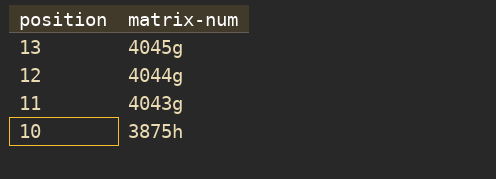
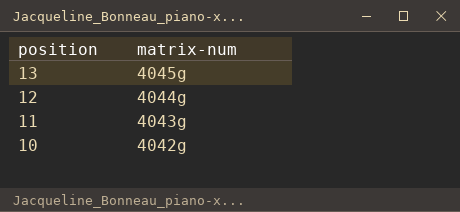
10 | matrix-num: 3875h -> 4042g

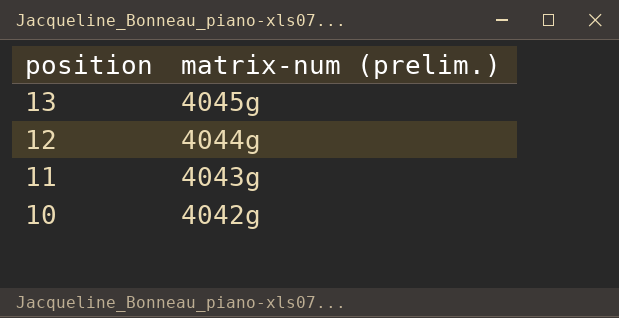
column name: matrix-num -> matrix-num (prelim.)

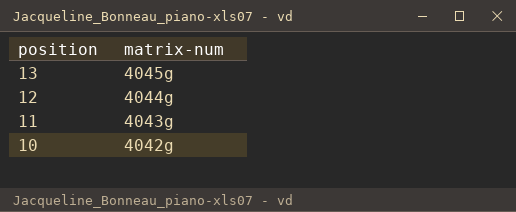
column name: matrix-num (prelim.) -> matrix-num

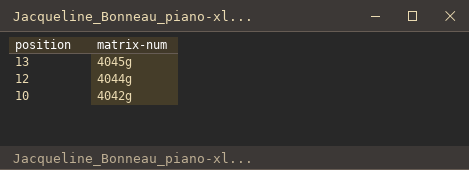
row 11: 4043g -> none

